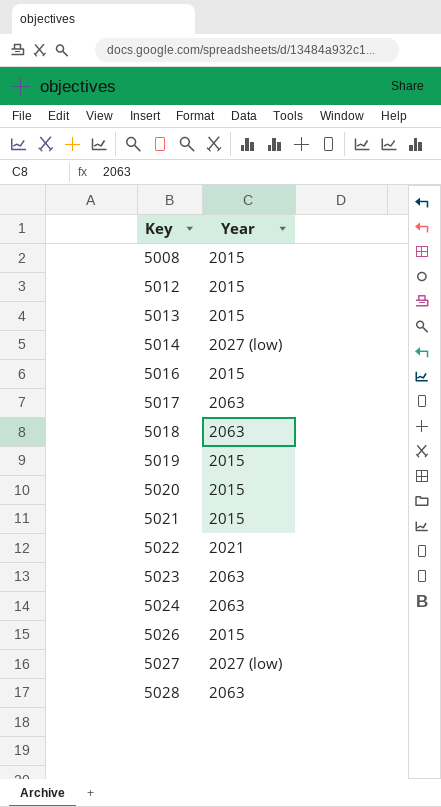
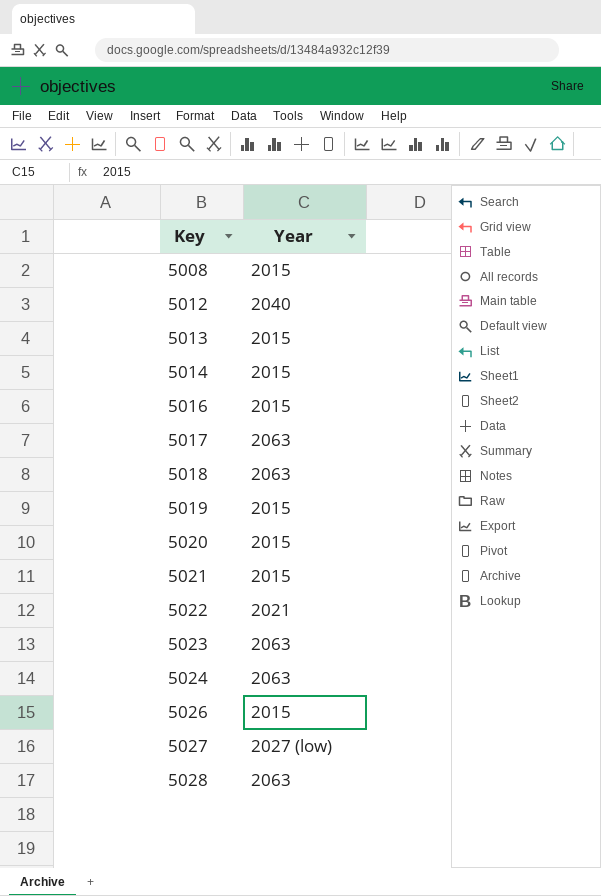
5012 | Year: 2015 -> 2040
5014 | Year: 2027 (low) -> 2015

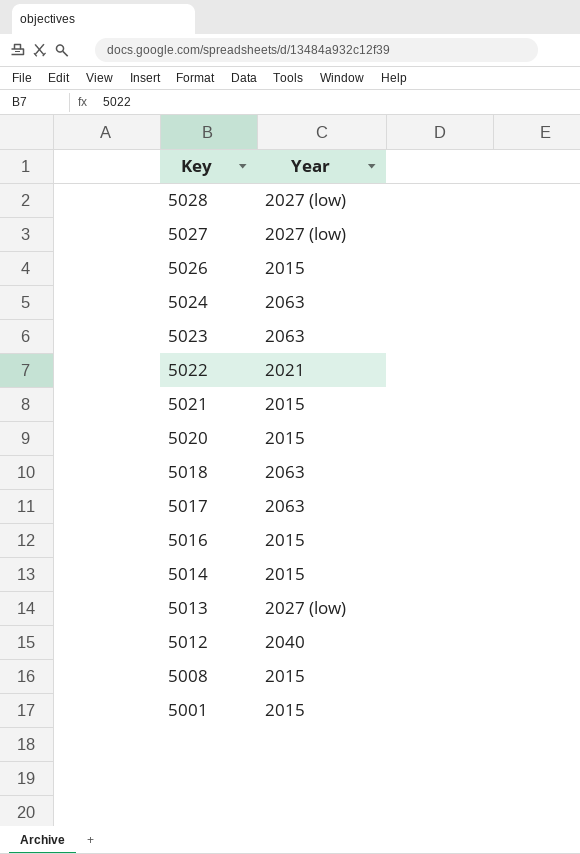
row order: Key ascending -> Key descending
row 5019: 2015 -> none
5028 | Year: 2063 -> 2027 (low)
5013 | Year: 2015 -> 2027 (low)
row 5001: none -> 2015

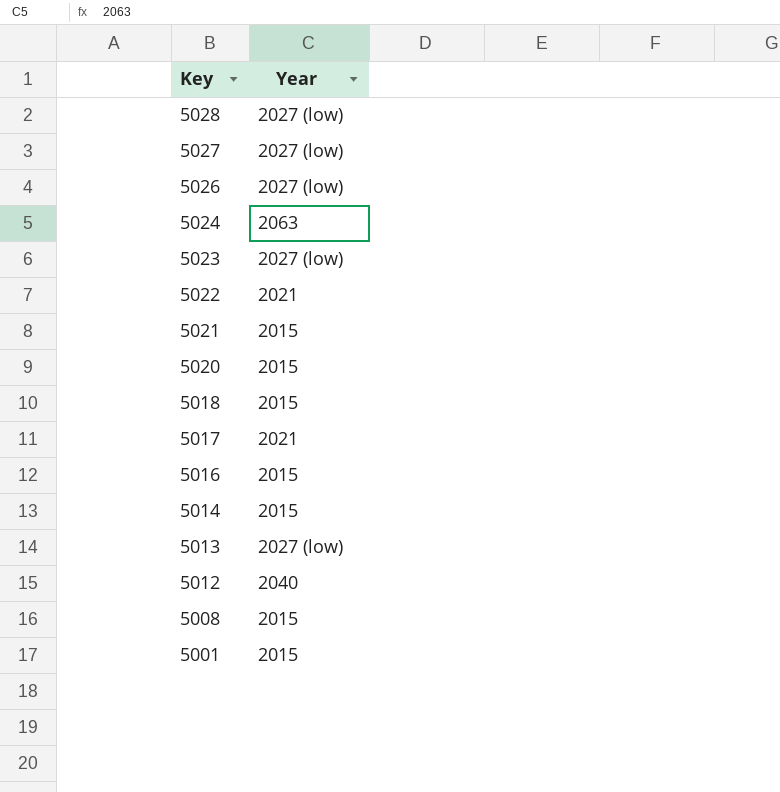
5026 | Year: 2015 -> 2027 (low)
5023 | Year: 2063 -> 2027 (low)
5018 | Year: 2063 -> 2015
5017 | Year: 2063 -> 2021

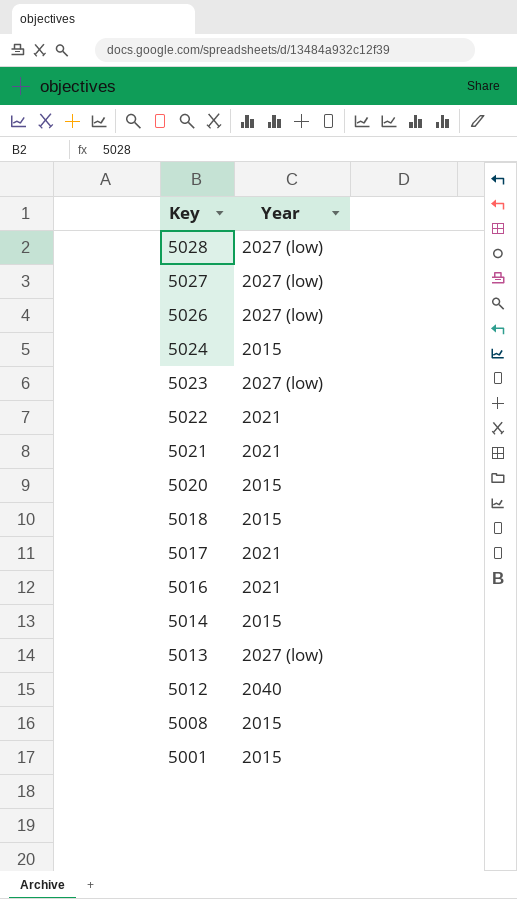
5024 | Year: 2063 -> 2015
5021 | Year: 2015 -> 2021
5016 | Year: 2015 -> 2021

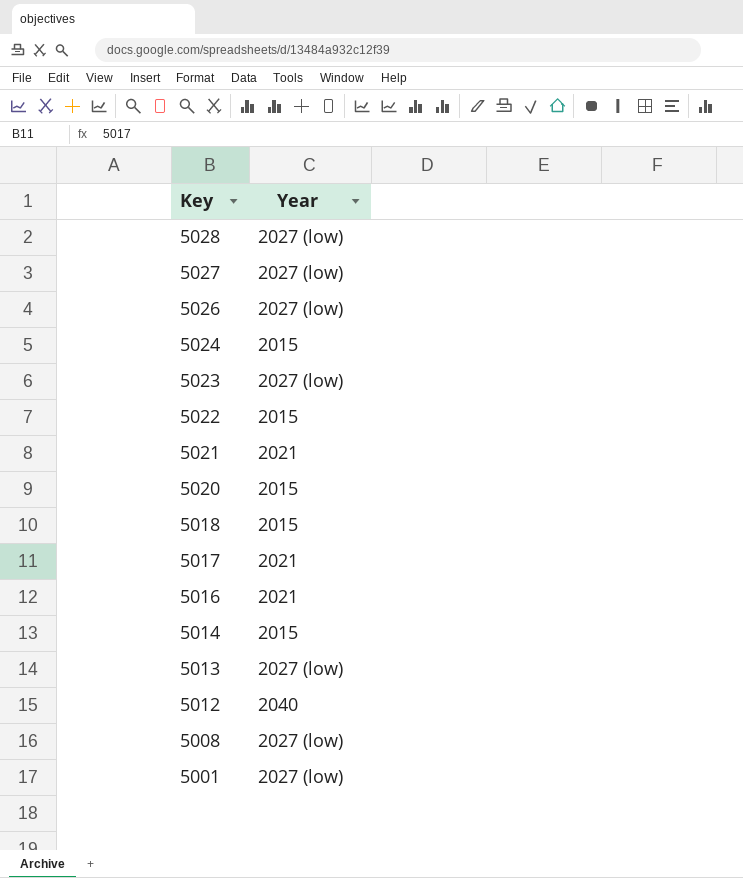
5022 | Year: 2021 -> 2015
5008 | Year: 2015 -> 2027 (low)
5001 | Year: 2015 -> 2027 (low)

